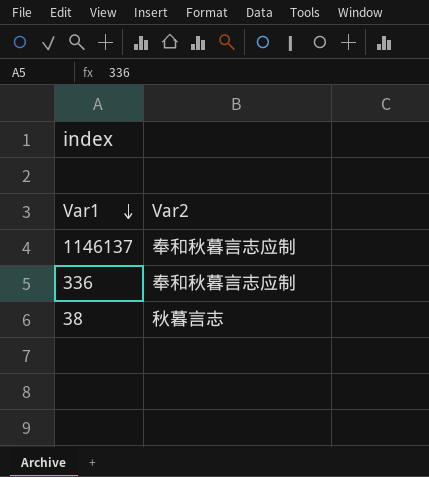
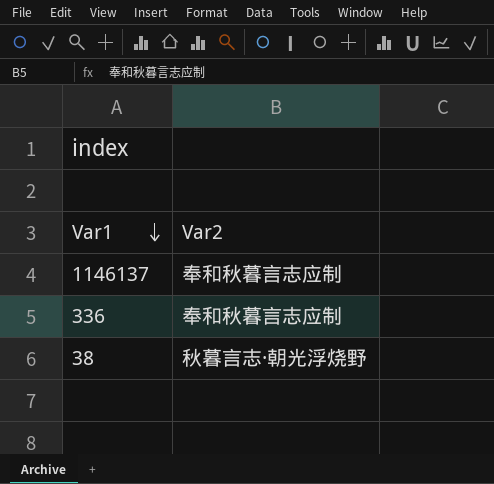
38 | Var2: 秋暮言志 -> 秋暮言志·朝光浮烧野

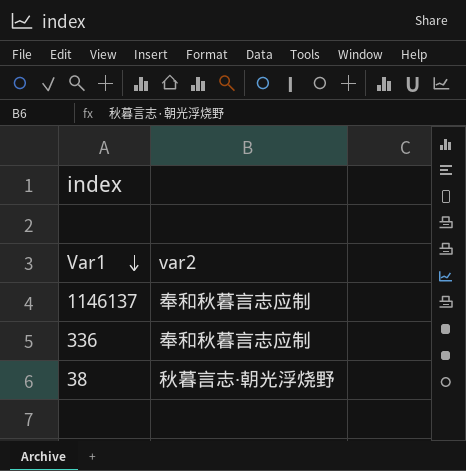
column name: Var2 -> var2

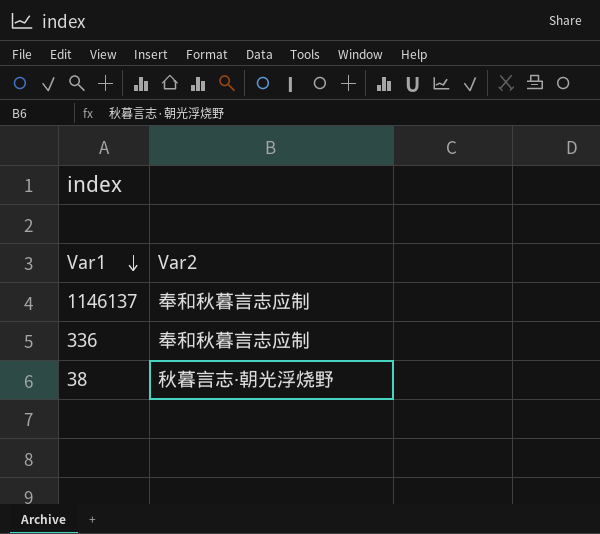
column name: var2 -> Var2

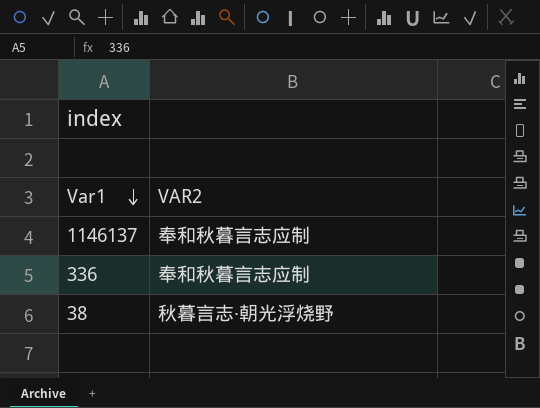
column name: Var2 -> VAR2

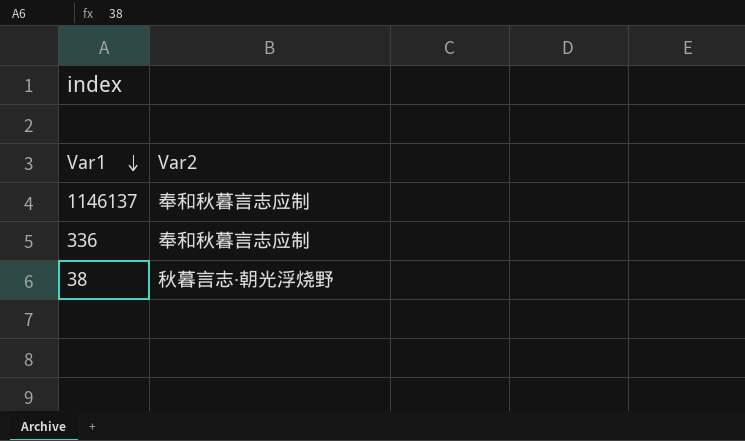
column name: VAR2 -> Var2

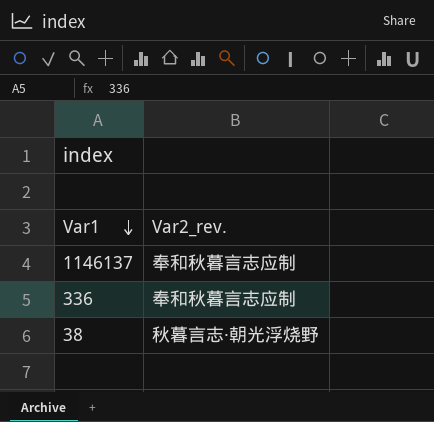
column name: Var2 -> Var2_rev.

